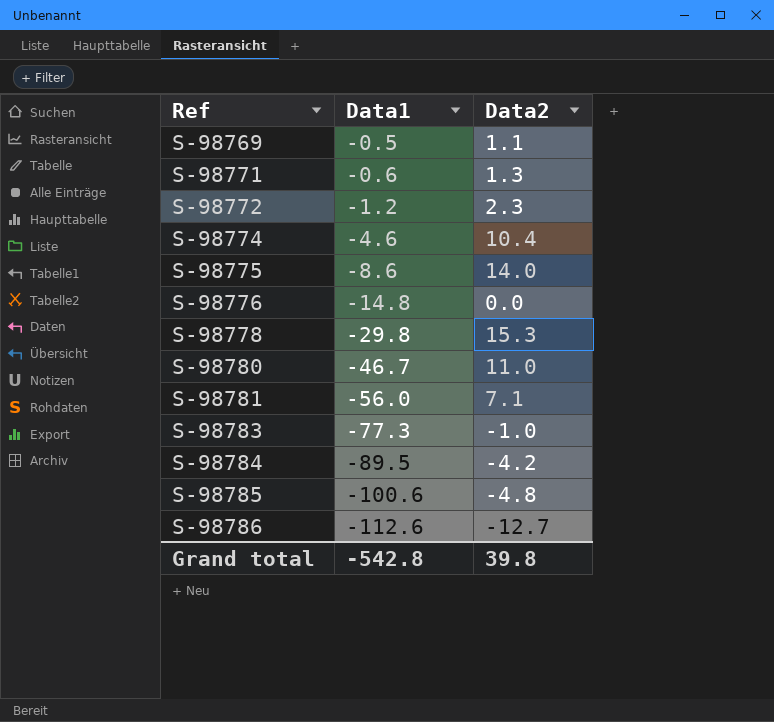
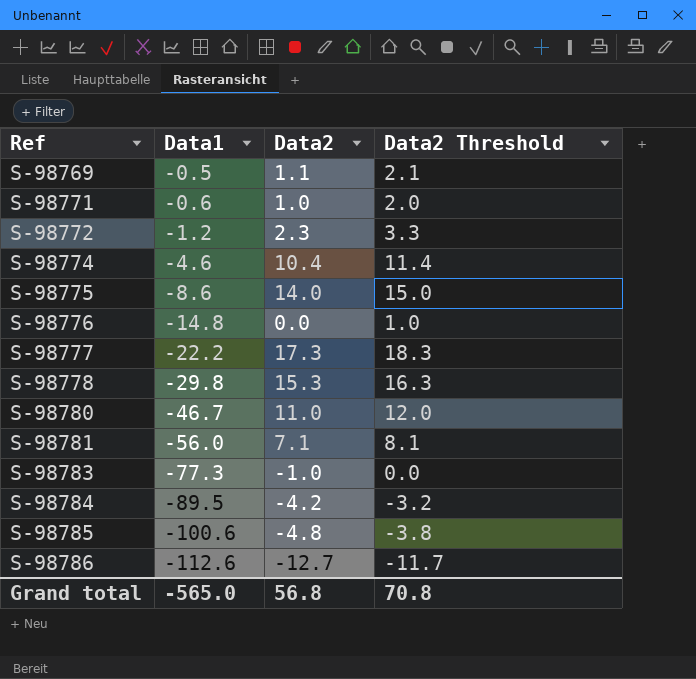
column Data2 Threshold | formula: none -> [Data2] + 1
S-98771 | Data2: 1.3 -> 1.0
row S-98777: none -> -22.2 | 17.3 | 18.3
Grand total | Data1: -542.8 -> -565.0
Grand total | Data2: 39.8 -> 56.8

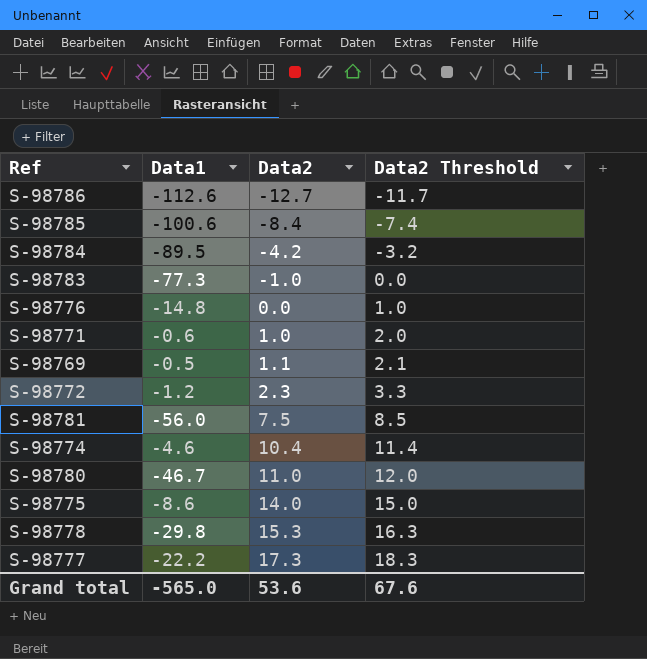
row order: Ref ascending -> Data2 ascending
S-98785 | Data2: -4.8 -> -8.4
S-98785 | Data2 Threshold: -3.8 -> -7.4
S-98781 | Data2: 7.1 -> 7.5
S-98781 | Data2 Threshold: 8.1 -> 8.5
Grand total | Data2: 56.8 -> 53.6
Grand total | Data2 Threshold: 70.8 -> 67.6

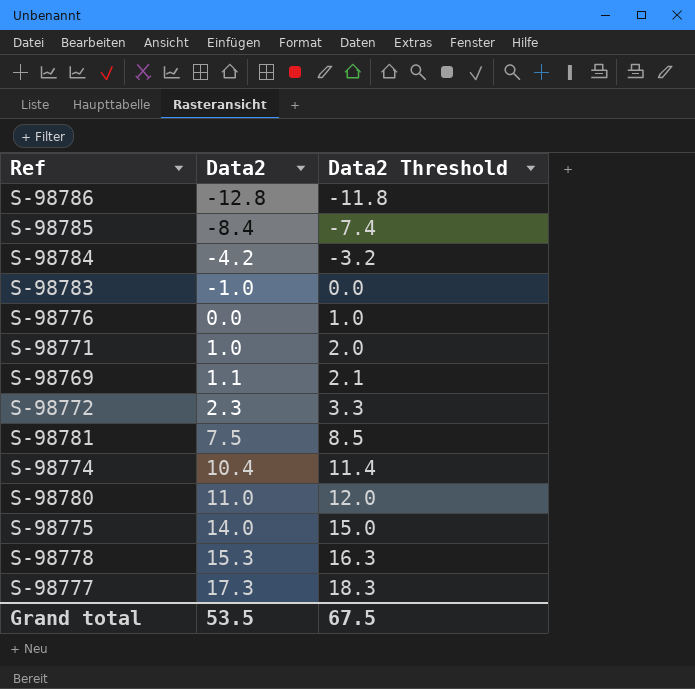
column Data1 | position: 2 -> none
S-98786 | Data2: -12.7 -> -12.8
S-98786 | Data2 Threshold: -11.7 -> -11.8
Grand total | Data2: 53.6 -> 53.5
Grand total | Data2 Threshold: 67.6 -> 67.5

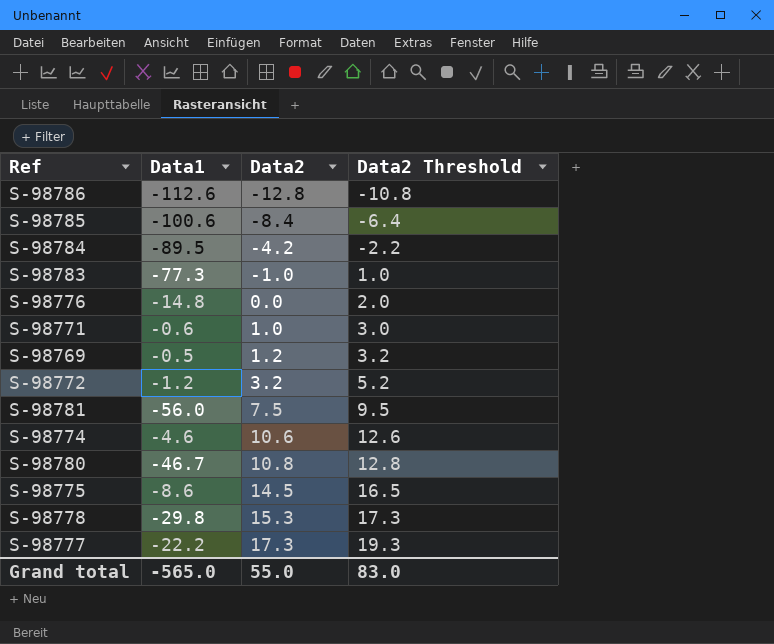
column Data1 | position: none -> 2
column Data2 Threshold | formula: [Data2] + 1 -> [Data2] + 2
S-98769 | Data2: 1.1 -> 1.2
S-98772 | Data2: 2.3 -> 3.2
S-98774 | Data2: 10.4 -> 10.6
S-98780 | Data2: 11.0 -> 10.8
S-98775 | Data2: 14.0 -> 14.5
Grand total | Data2: 53.5 -> 55.0
Grand total | Data2 Threshold: 67.5 -> 83.0

